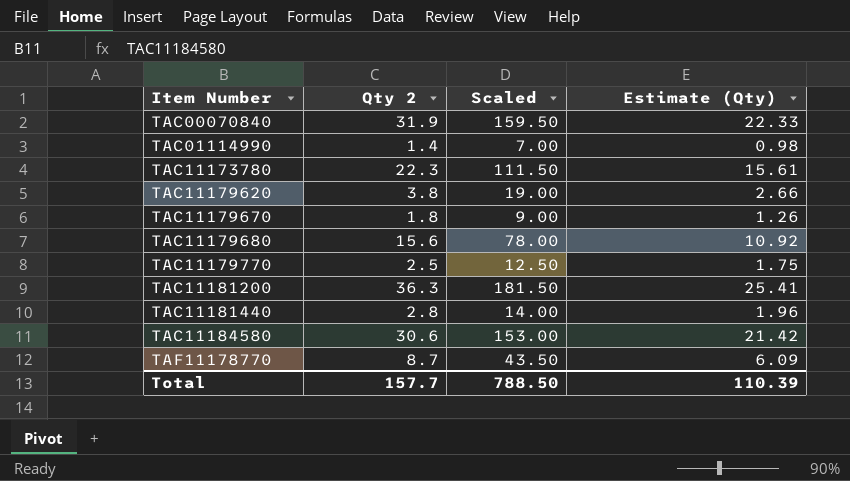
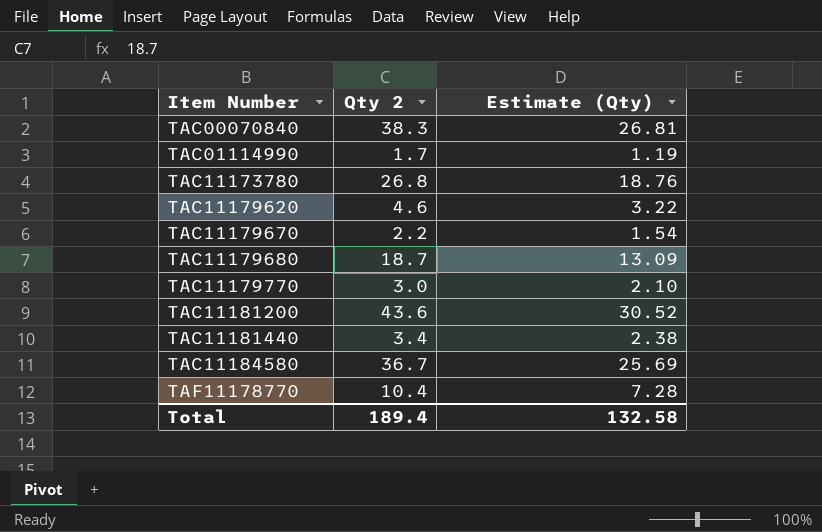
column Scaled | formula: [Qty 2] * 5 -> none
TAC00070840 | Qty 2: 31.9 -> 38.3
TAC00070840 | Estimate (Qty): 22.33 -> 26.81
TAC01114990 | Qty 2: 1.4 -> 1.7
TAC01114990 | Estimate (Qty): 0.98 -> 1.19
TAC11173780 | Qty 2: 22.3 -> 26.8
TAC11173780 | Estimate (Qty): 15.61 -> 18.76
TAC11179620 | Qty 2: 3.8 -> 4.6
TAC11179620 | Estimate (Qty): 2.66 -> 3.22
TAC11179670 | Qty 2: 1.8 -> 2.2
TAC11179670 | Estimate (Qty): 1.26 -> 1.54
TAC11179680 | Qty 2: 15.6 -> 18.7
TAC11179680 | Estimate (Qty): 10.92 -> 13.09
TAC11179770 | Qty 2: 2.5 -> 3.0
TAC11179770 | Estimate (Qty): 1.75 -> 2.10
TAC11181200 | Qty 2: 36.3 -> 43.6
TAC11181200 | Estimate (Qty): 25.41 -> 30.52
TAC11181440 | Qty 2: 2.8 -> 3.4
TAC11181440 | Estimate (Qty): 1.96 -> 2.38
TAC11184580 | Qty 2: 30.6 -> 36.7
TAC11184580 | Estimate (Qty): 21.42 -> 25.69
TAF11178770 | Qty 2: 8.7 -> 10.4
TAF11178770 | Estimate (Qty): 6.09 -> 7.28
Total | Qty 2: 157.7 -> 189.4
Total | Estimate (Qty): 110.39 -> 132.58

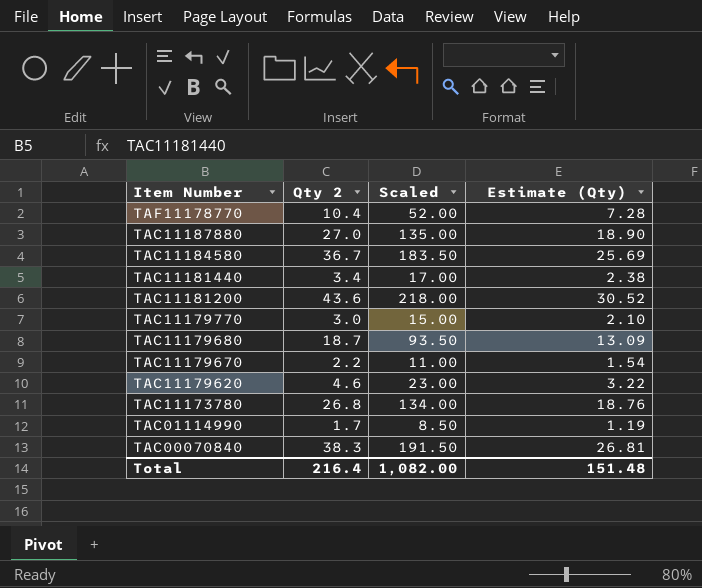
row order: Item Number ascending -> Item Number descending
column Scaled | formula: none -> [Qty 2] * 5
row TAC11187880: none -> 27.0 | 135.00 | 18.90
Total | Qty 2: 189.4 -> 216.4
Total | Estimate (Qty): 132.58 -> 151.48

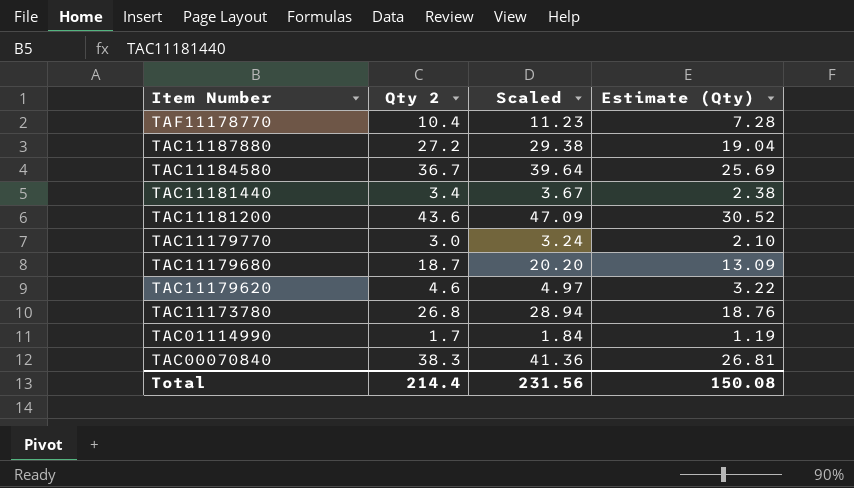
column Scaled | formula: [Qty 2] * 5 -> [Qty 2] * 1.08
row TAC11179670: 2.2 | 11.00 | 1.54 -> none
TAC11187880 | Qty 2: 27.0 -> 27.2
TAC11187880 | Estimate (Qty): 18.90 -> 19.04
Total | Qty 2: 216.4 -> 214.4
Total | Scaled: 1,082.00 -> 231.56
Total | Estimate (Qty): 151.48 -> 150.08

